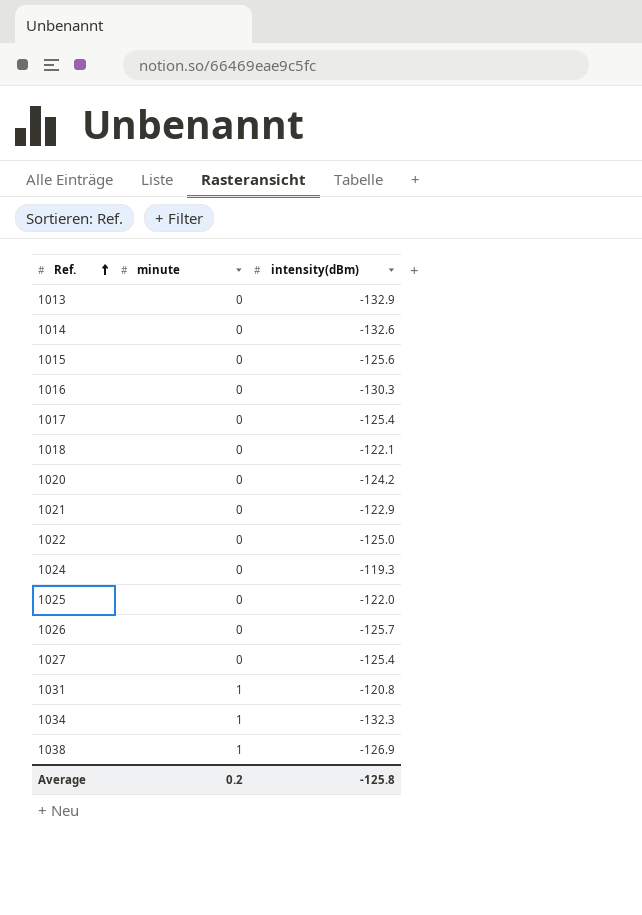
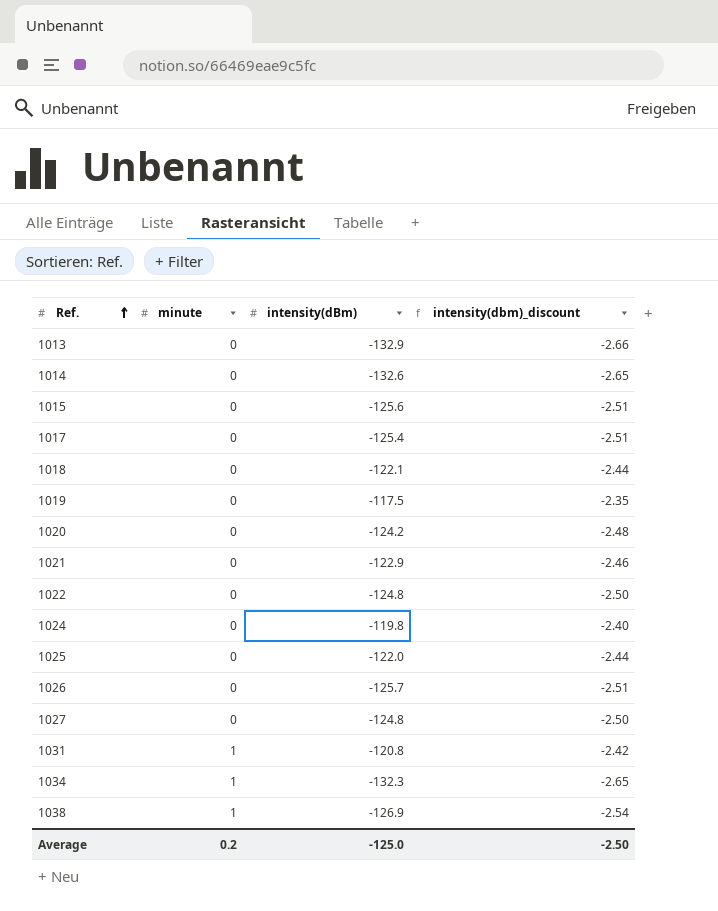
column intensity(dbm)_discount | formula: none -> [intensity(dBm)] * 0.02
row 1016: 0 | -130.3 -> none
row 1019: none -> 0 | -117.5 | -2.35
1022 | intensity(dBm): -125.0 -> -124.8
1024 | intensity(dBm): -119.3 -> -119.8
1027 | intensity(dBm): -125.4 -> -124.8
Average | intensity(dBm): -125.8 -> -125.0

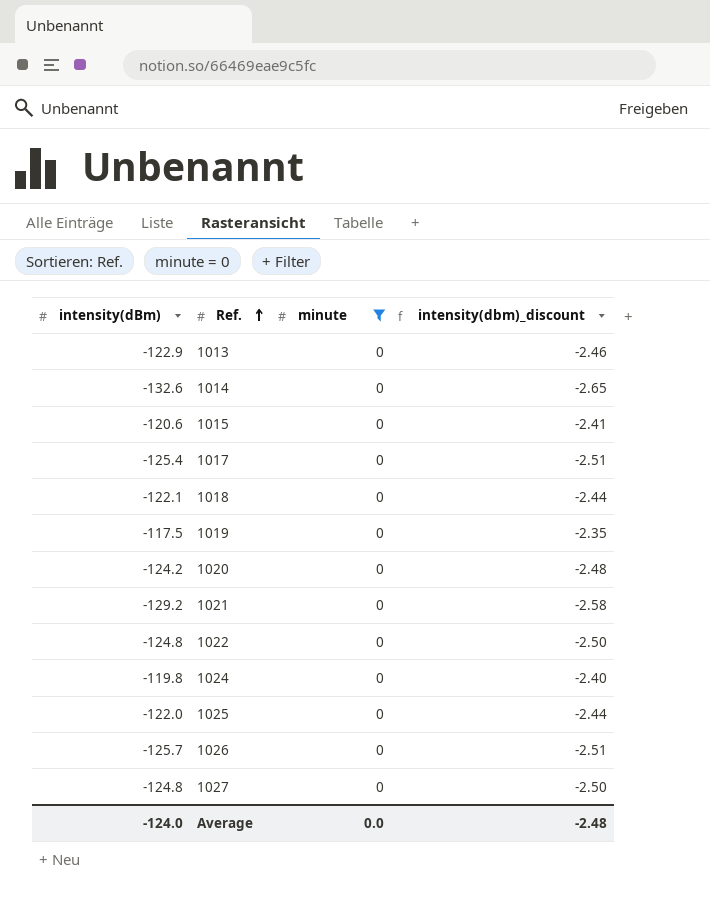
filter: none -> minute = 0
column intensity(dBm) | position: 3 -> 1
1013 | intensity(dBm): -132.9 -> -122.9
1013 | intensity(dbm)_discount: -2.66 -> -2.46
1015 | intensity(dBm): -125.6 -> -120.6
1015 | intensity(dbm)_discount: -2.51 -> -2.41
1021 | intensity(dBm): -122.9 -> -129.2
1021 | intensity(dbm)_discount: -2.46 -> -2.58
Average | intensity(dBm): -125.0 -> -124.0
Average | minute: 0.2 -> 0.0
Average | intensity(dbm)_discount: -2.50 -> -2.48

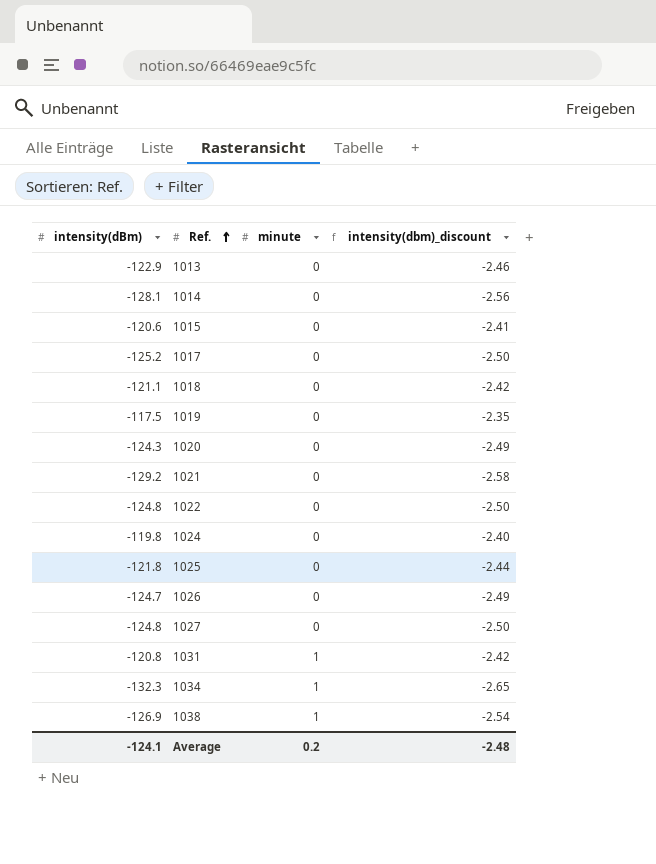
filter: minute = 0 -> none
1014 | intensity(dBm): -132.6 -> -128.1
1014 | intensity(dbm)_discount: -2.65 -> -2.56
1017 | intensity(dBm): -125.4 -> -125.2
1017 | intensity(dbm)_discount: -2.51 -> -2.50
1018 | intensity(dBm): -122.1 -> -121.1
1018 | intensity(dbm)_discount: -2.44 -> -2.42
1020 | intensity(dBm): -124.2 -> -124.3
1020 | intensity(dbm)_discount: -2.48 -> -2.49
1025 | intensity(dBm): -122.0 -> -121.8
1026 | intensity(dBm): -125.7 -> -124.7
1026 | intensity(dbm)_discount: -2.51 -> -2.49
Average | intensity(dBm): -124.0 -> -124.1
Average | minute: 0.0 -> 0.2

